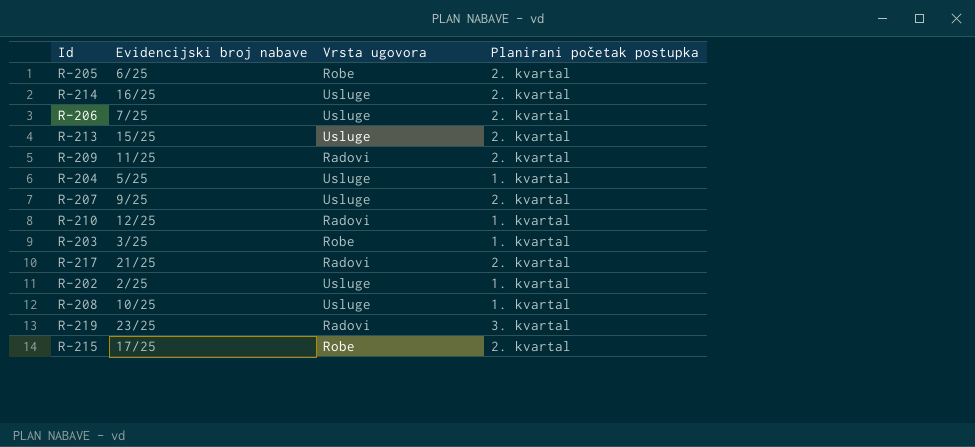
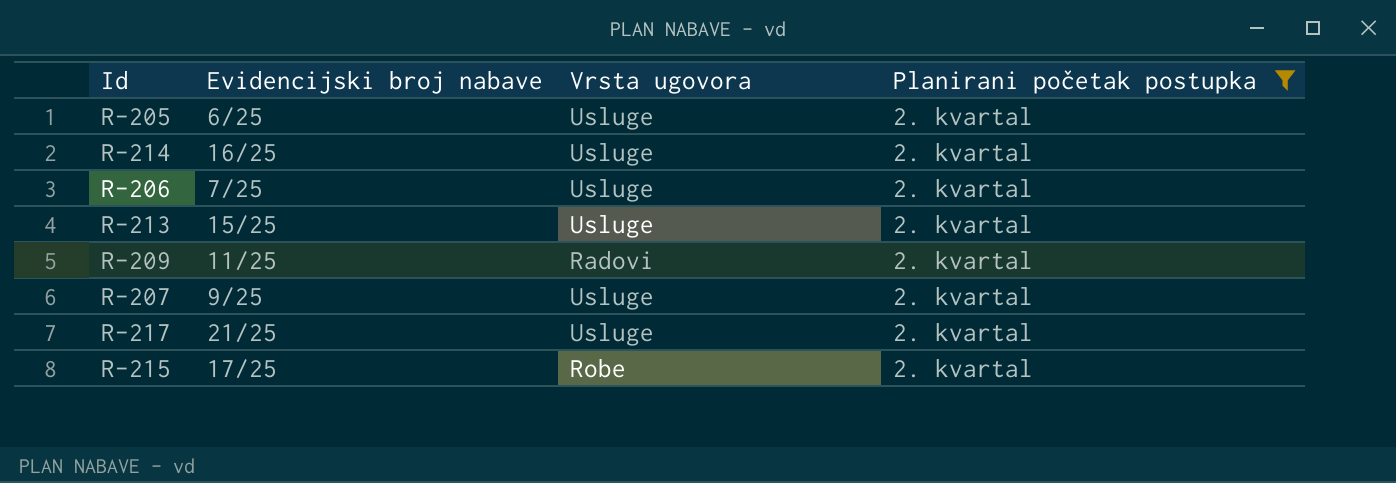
filter: none -> Planirani početak postupka = 2. kvartal
R-205 | Vrsta ugovora: Robe -> Usluge
R-217 | Vrsta ugovora: Radovi -> Usluge

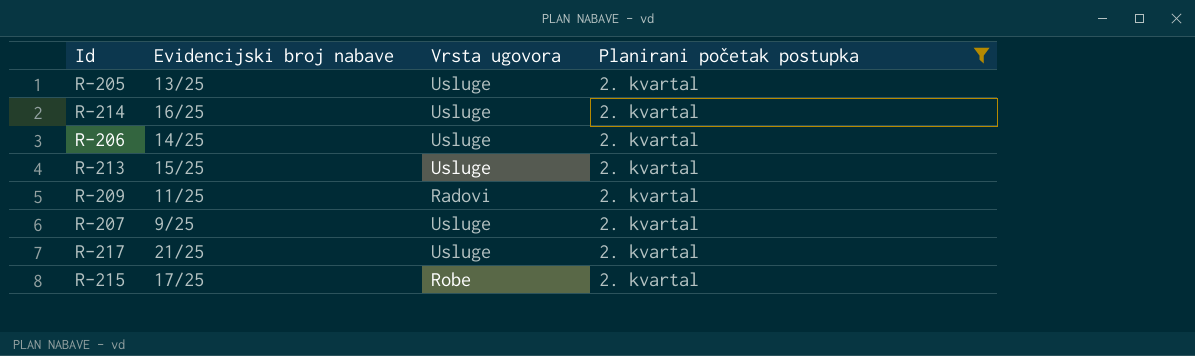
R-205 | Evidencijski broj nabave: 6/25 -> 13/25
R-206 | Evidencijski broj nabave: 7/25 -> 14/25

